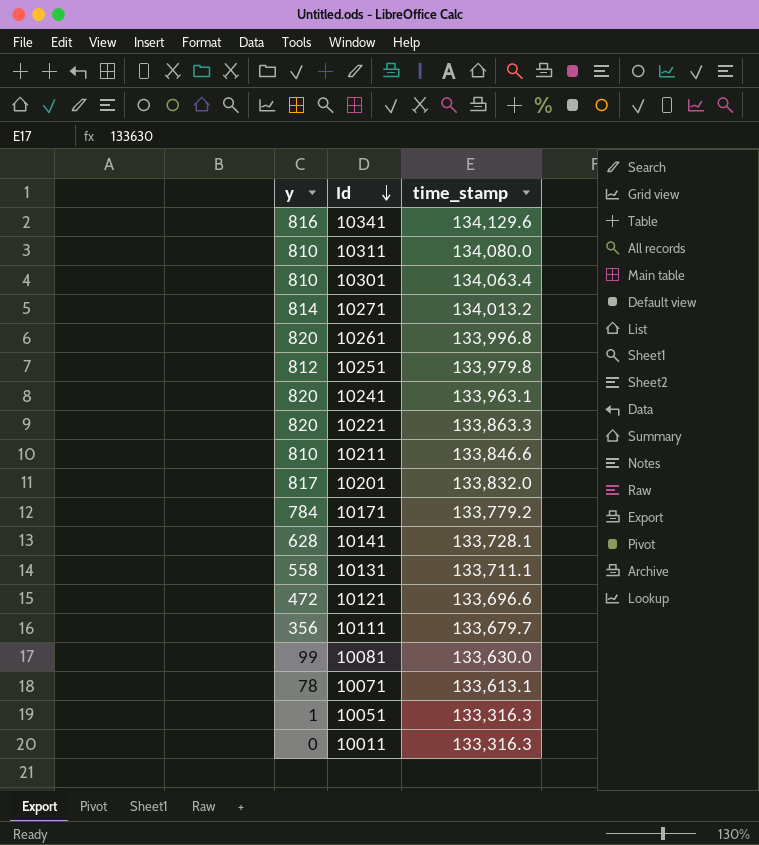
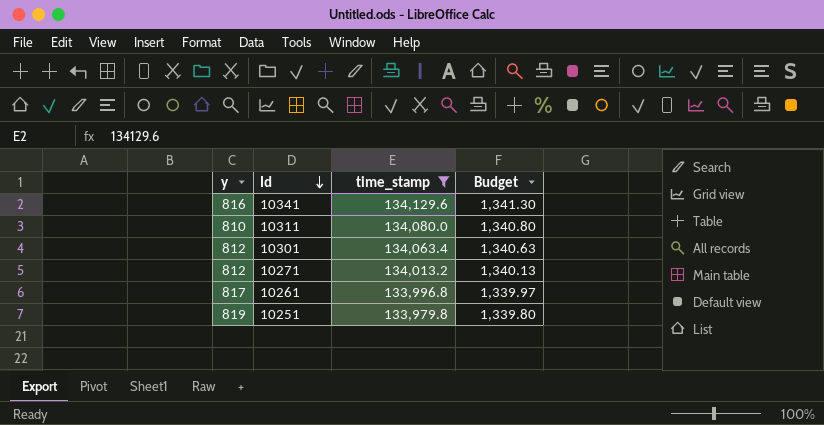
filter: none -> time_stamp >= 133,979.8
column Budget | formula: none -> [time_stamp] * 0.01
10301 | y: 810 -> 812
10271 | y: 814 -> 812
10261 | y: 820 -> 817
10251 | y: 812 -> 819

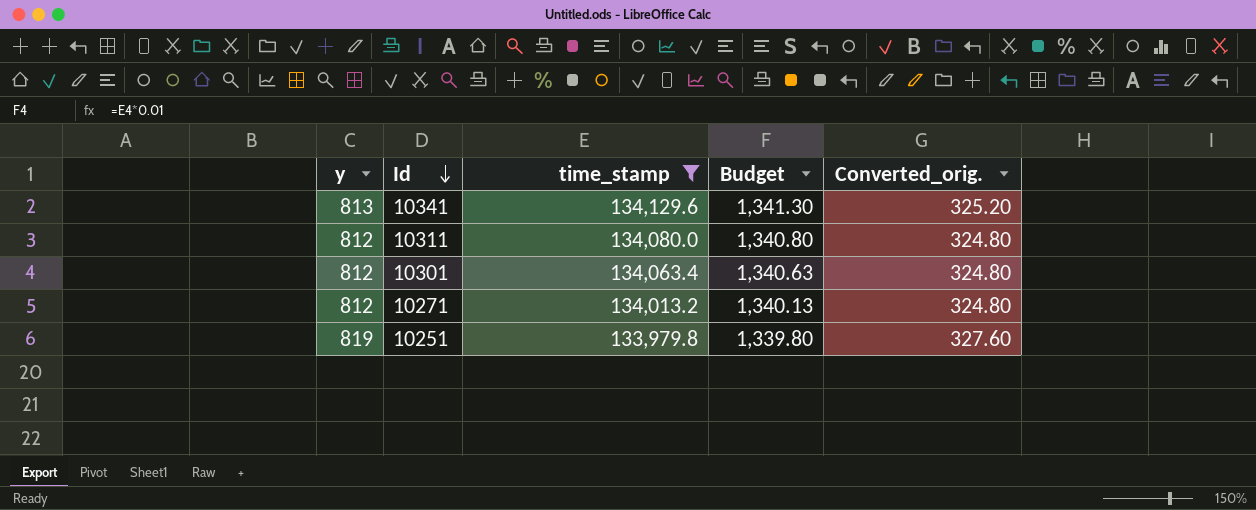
column Converted_orig. | formula: none -> [y] * 0.4
row 10261: 817 | 133,996.8 | 1,339.97 -> none
10341 | y: 816 -> 813
10311 | y: 810 -> 812

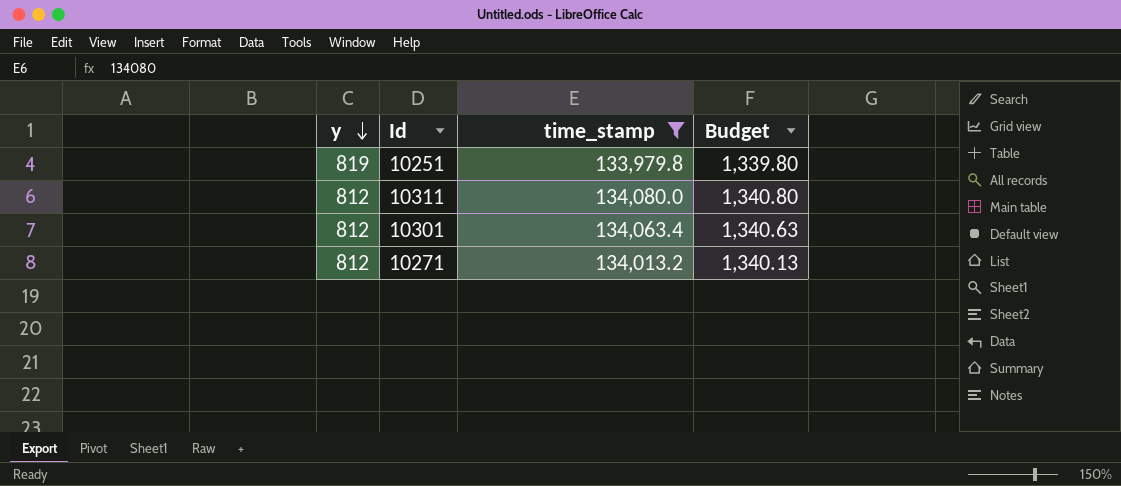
row order: Id descending -> y descending
column Converted_orig. | formula: [y] * 0.4 -> none
row 10341: 813 | 134,129.6 | 1,341.30 | 325.20 -> none

